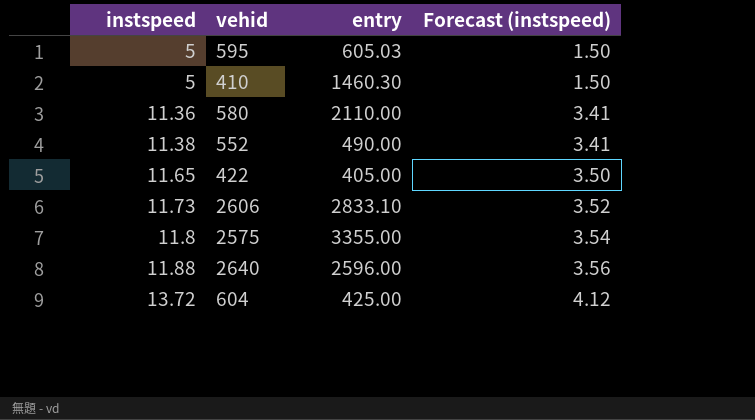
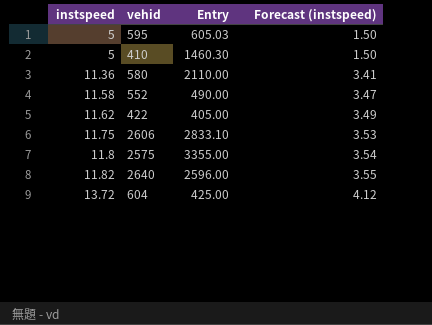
column name: entry -> Entry
552 | instspeed: 11.38 -> 11.58
552 | Forecast (instspeed): 3.41 -> 3.47
422 | instspeed: 11.65 -> 11.62
422 | Forecast (instspeed): 3.50 -> 3.49
2606 | instspeed: 11.73 -> 11.75
2606 | Forecast (instspeed): 3.52 -> 3.53
2640 | instspeed: 11.88 -> 11.82
2640 | Forecast (instspeed): 3.56 -> 3.55

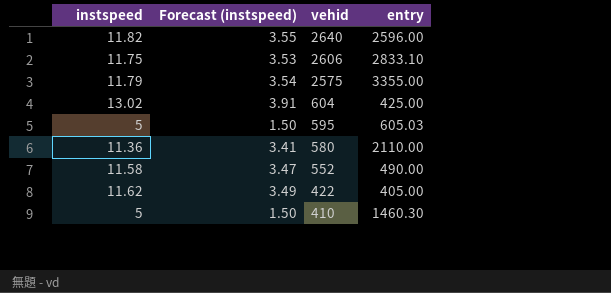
row order: instspeed ascending -> vehid descending
column Forecast (instspeed) | position: 4 -> 2
column name: Entry -> entry
2575 | instspeed: 11.8 -> 11.79
604 | instspeed: 13.72 -> 13.02
604 | Forecast (instspeed): 4.12 -> 3.91

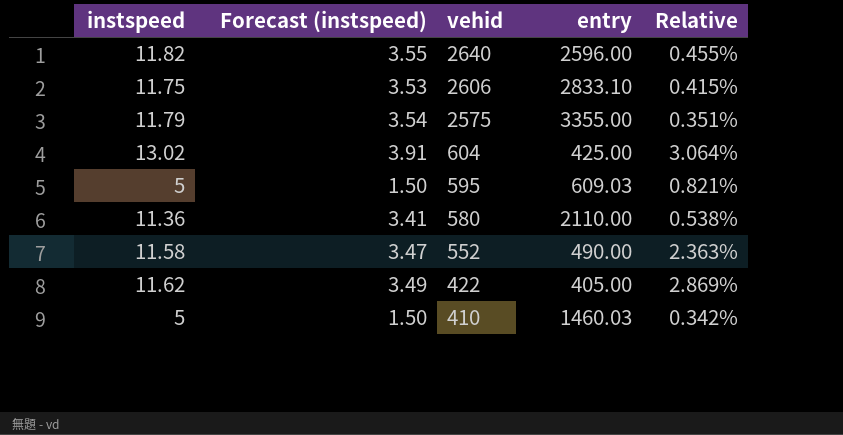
column Relative | formula: none -> [instspeed] / [entry]
595 | entry: 605.03 -> 609.03
410 | entry: 1460.30 -> 1460.03

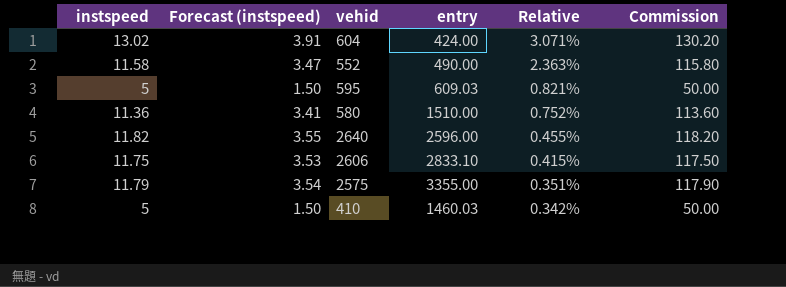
row order: vehid descending -> Relative descending
column Commission | formula: none -> [instspeed] * 10
row 422: 11.62 | 3.49 | 405.00 | 2.869% -> none
604 | entry: 425.00 -> 424.00
604 | Relative: 3.064% -> 3.071%
580 | entry: 2110.00 -> 1510.00
580 | Relative: 0.538% -> 0.752%

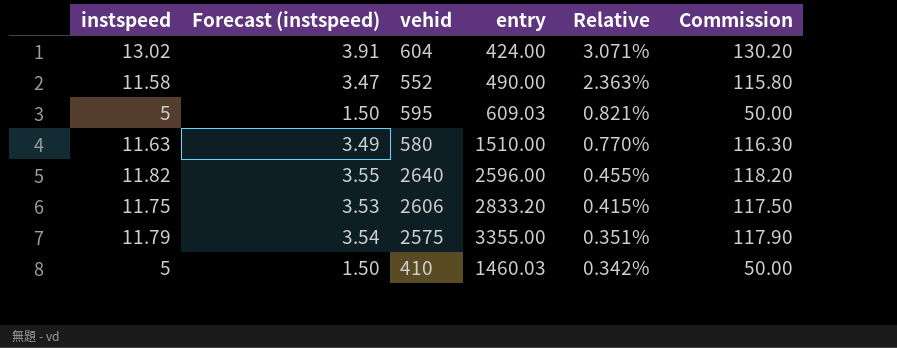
580 | instspeed: 11.36 -> 11.63
580 | Forecast (instspeed): 3.41 -> 3.49
580 | Relative: 0.752% -> 0.770%
580 | Commission: 113.60 -> 116.30
2606 | entry: 2833.10 -> 2833.20

